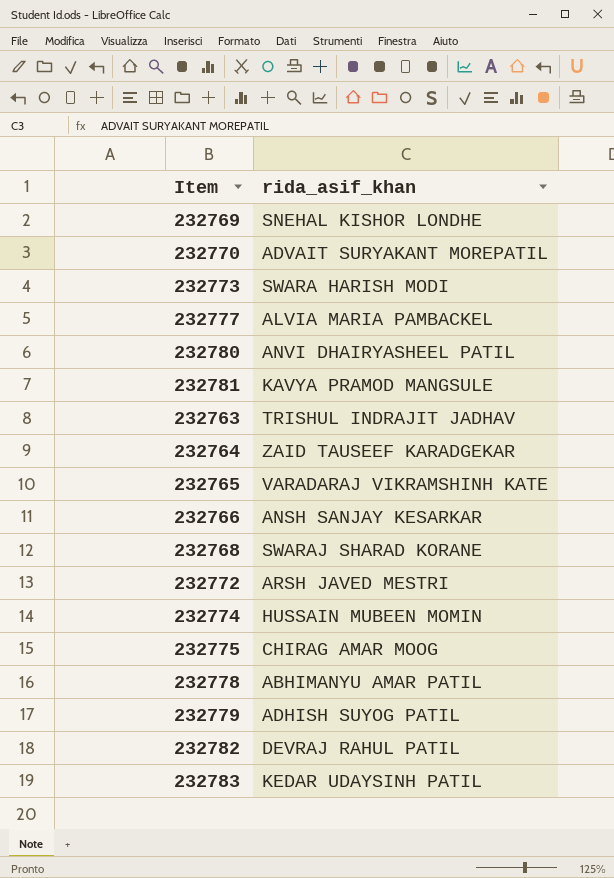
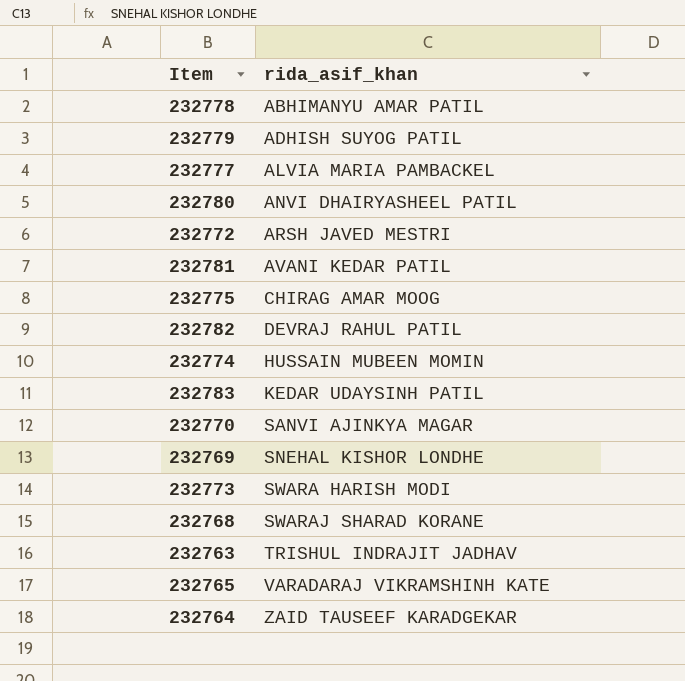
row order: none -> rida_asif_khan ascending
row 232766: ANSH SANJAY KESARKAR -> none
232781 | rida_asif_khan: KAVYA PRAMOD MANGSULE -> AVANI KEDAR PATIL
232770 | rida_asif_khan: ADVAIT SURYAKANT MOREPATIL -> SANVI AJINKYA MAGAR

